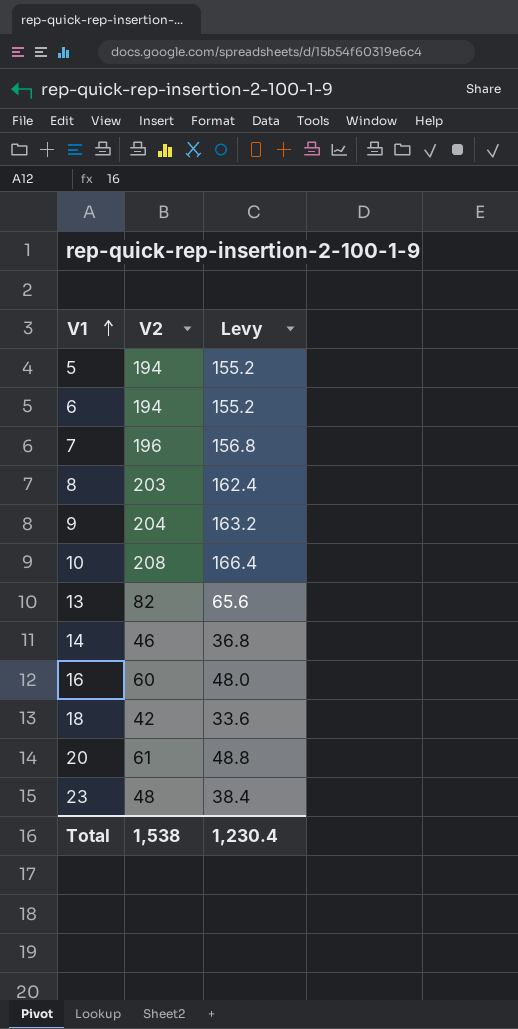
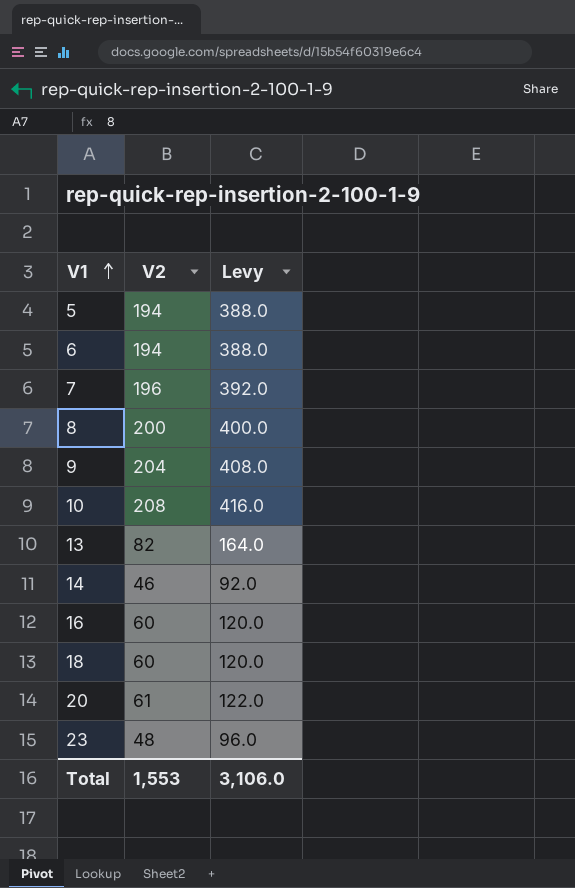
column Levy | formula: [V2] * 0.8 -> [V2] * 2
8 | V2: 203 -> 200
18 | V2: 42 -> 60
Total | V2: 1,538 -> 1,553
Total | Levy: 1,230.4 -> 3,106.0

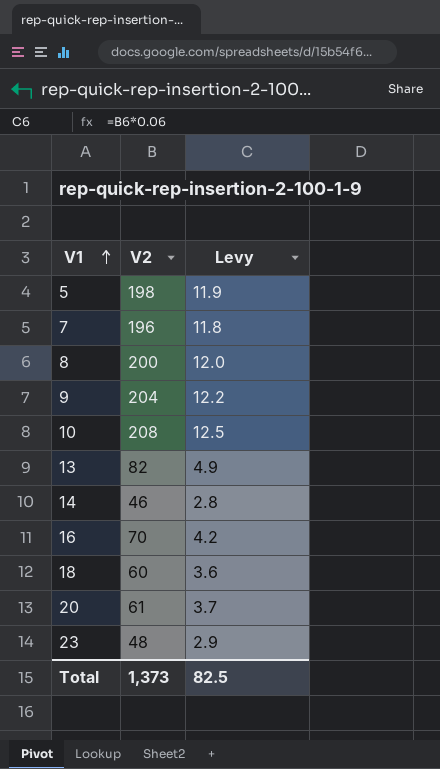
column Levy | formula: [V2] * 2 -> [V2] * 0.06
row 6: 194 | 388.0 -> none
5 | V2: 194 -> 198
16 | V2: 60 -> 70
Total | V2: 1,553 -> 1,373
Total | Levy: 3,106.0 -> 82.5

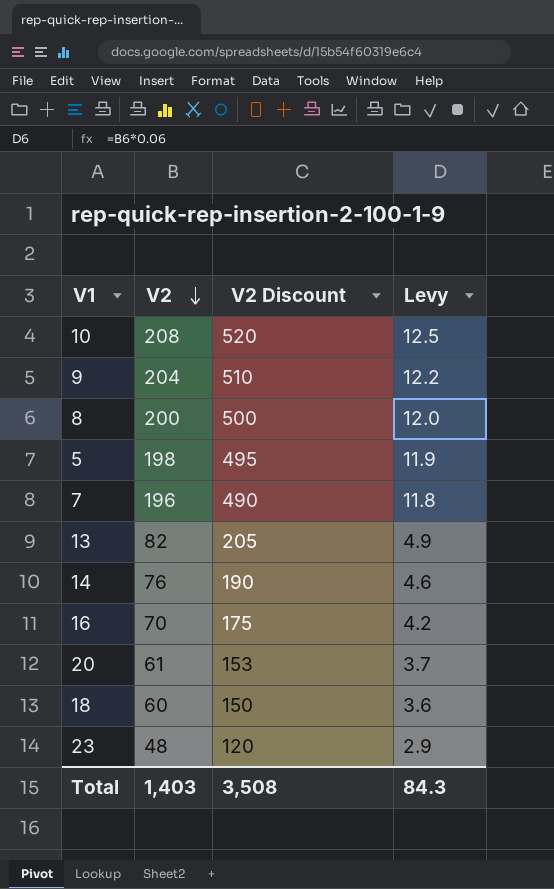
row order: V1 ascending -> V2 descending
column V2 Discount | formula: none -> [V2] * 2.5
14 | V2: 46 -> 76
14 | Levy: 2.8 -> 4.6
Total | V2: 1,373 -> 1,403
Total | Levy: 82.5 -> 84.3

